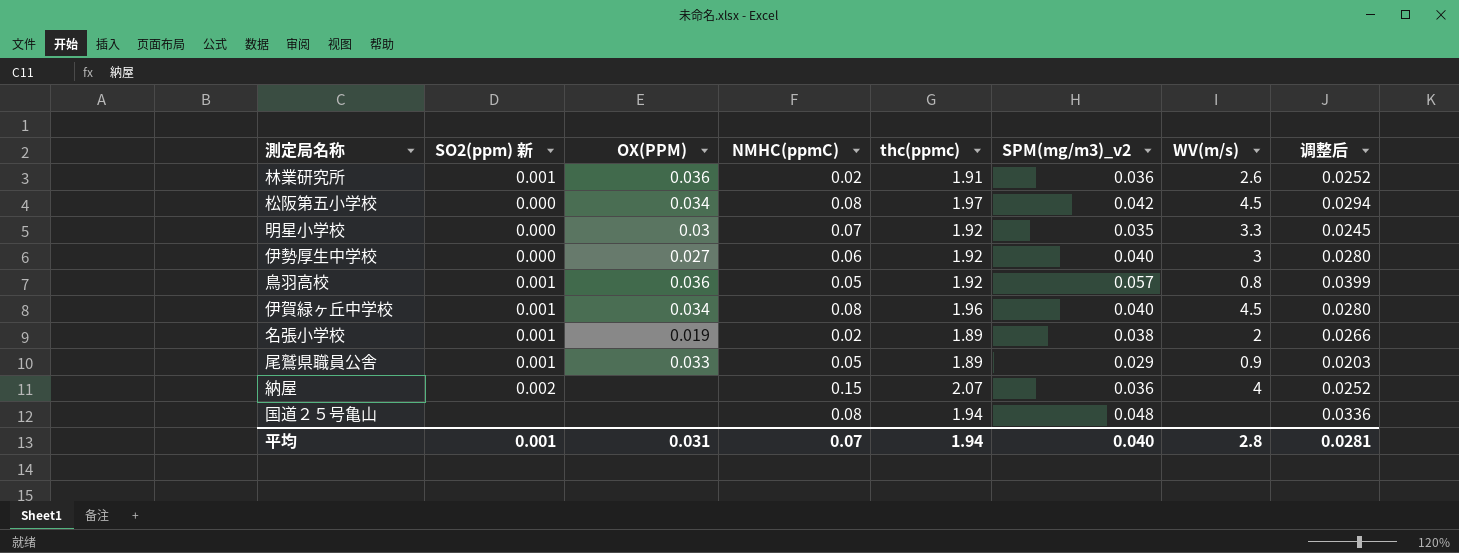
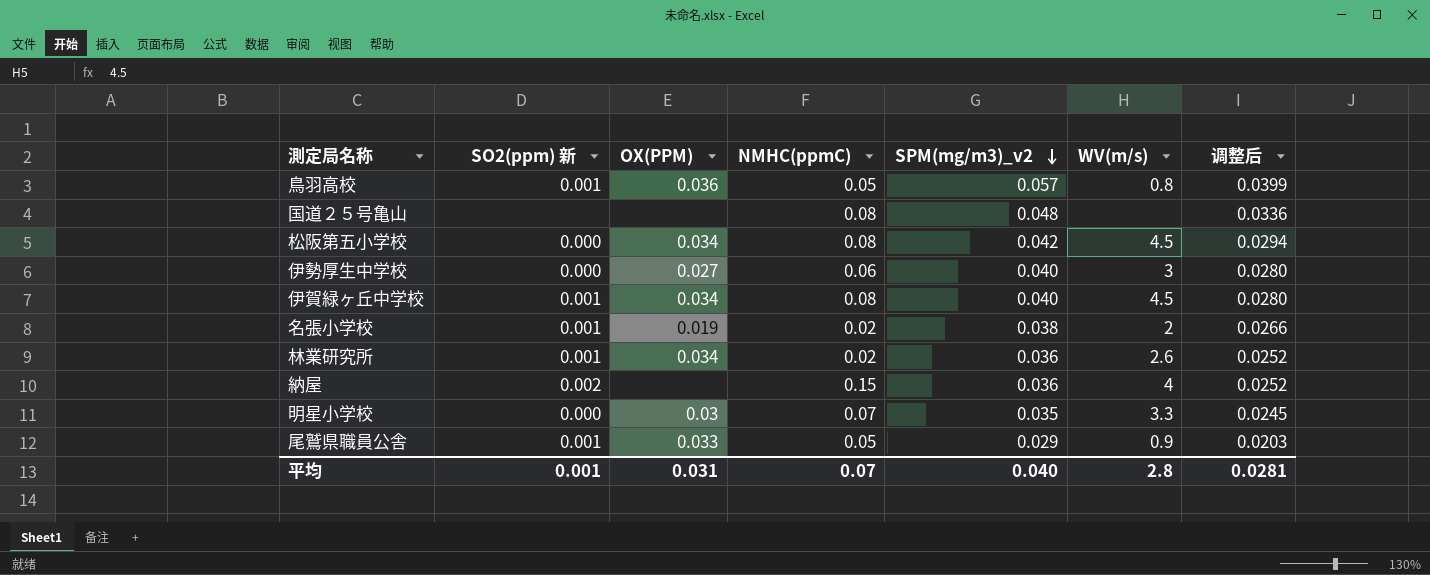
row order: none -> SPM(mg/m3)_v2 descending
column thc(ppmc) | position: 5 -> none
林業研究所 | OX(PPM): 0.036 -> 0.034

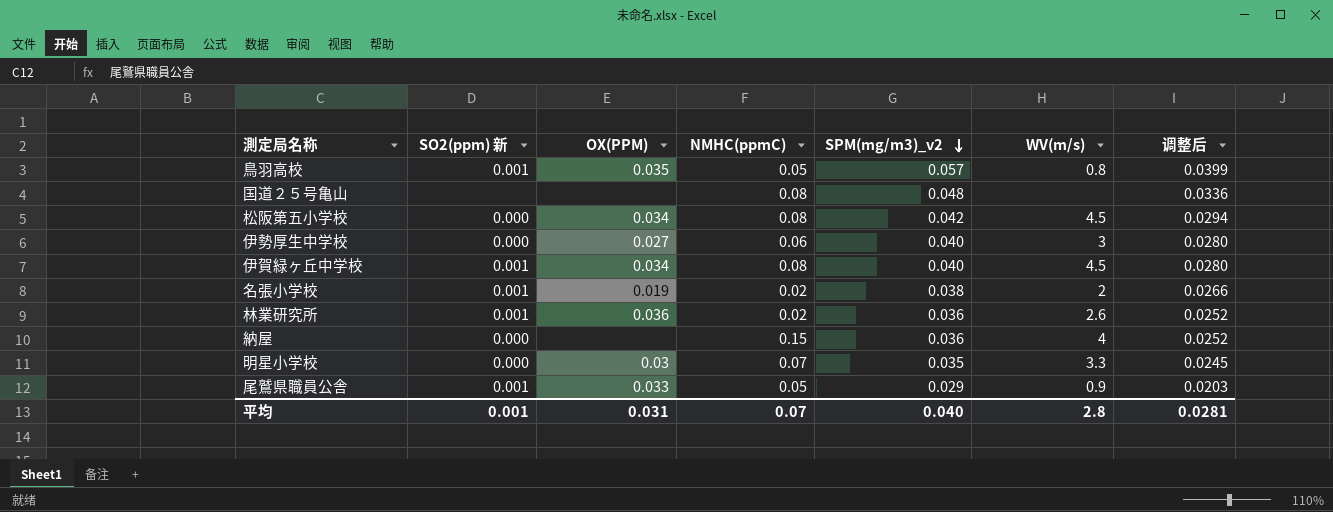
鳥羽高校 | OX(PPM): 0.036 -> 0.035
林業研究所 | OX(PPM): 0.034 -> 0.036
納屋 | SO2(ppm) 新: 0.002 -> 0.000

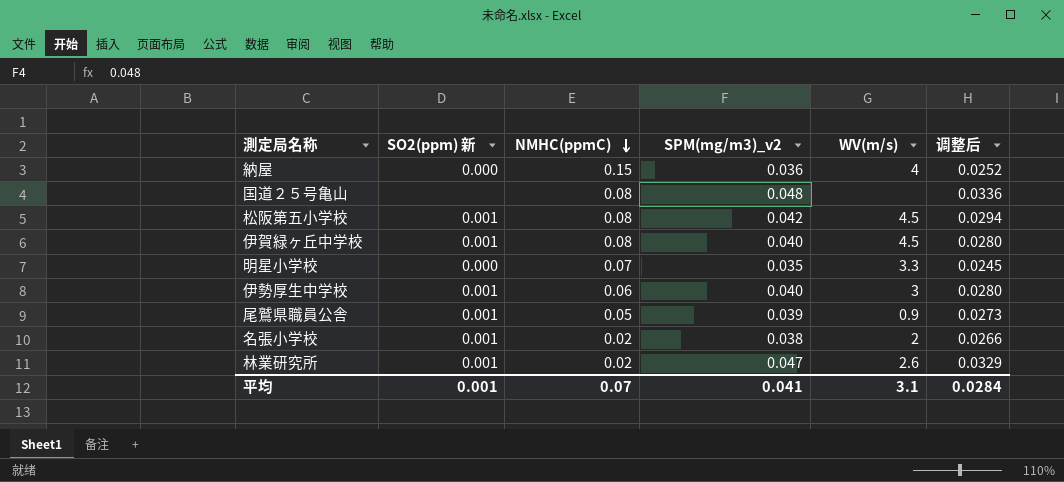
row order: SPM(mg/m3)_v2 descending -> NMHC(ppmC) descending
column OX(PPM) | position: 3 -> none
row 鳥羽高校: 0.001 | 0.035 | 0.05 | 0.057 | 0.8 | 0.0399 -> none
松阪第五小学校 | SO2(ppm) 新: 0.000 -> 0.001
伊勢厚生中学校 | SO2(ppm) 新: 0.000 -> 0.001
尾鷲県職員公舎 | SPM(mg/m3)_v2: 0.029 -> 0.039
尾鷲県職員公舎 | 调整后: 0.0203 -> 0.0273
林業研究所 | SPM(mg/m3)_v2: 0.036 -> 0.047
林業研究所 | 调整后: 0.0252 -> 0.0329
平均 | SPM(mg/m3)_v2: 0.040 -> 0.041
平均 | WV(m/s): 2.8 -> 3.1
平均 | 调整后: 0.0281 -> 0.0284

